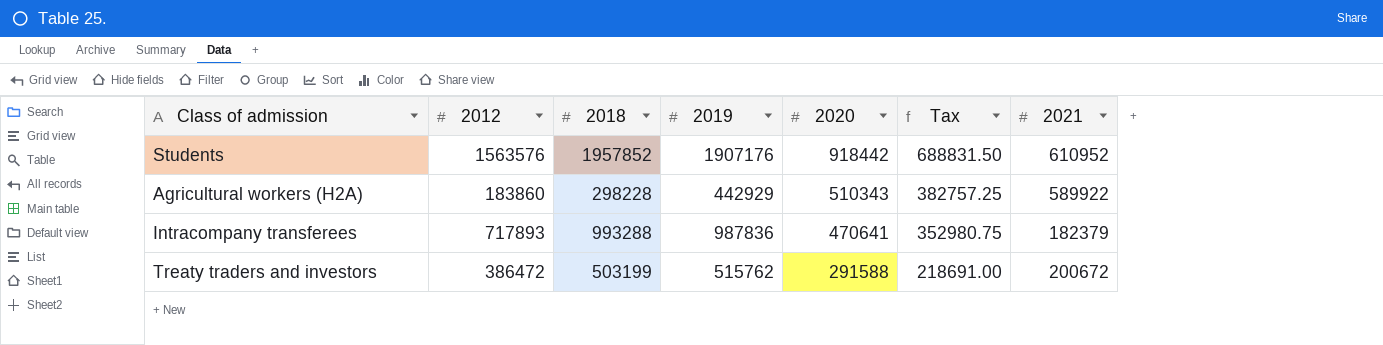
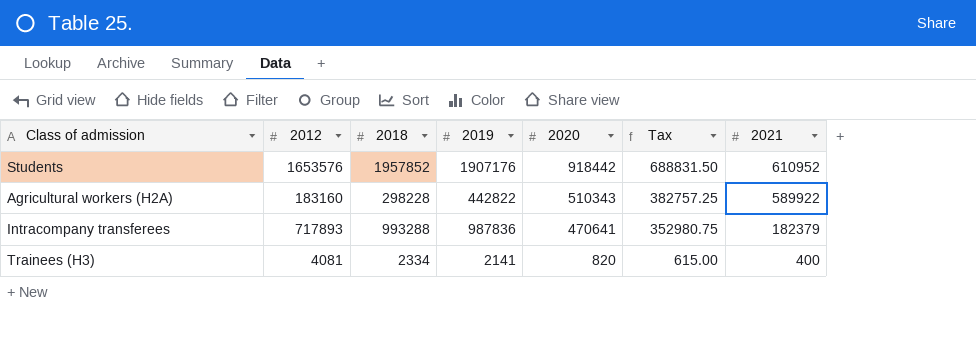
row Treaty traders and investors: 386472 | 503199 | 515762 | 291588 | 218691.00 | 200672 -> none
Students | 2012: 1563576 -> 1653576
Agricultural workers (H2A) | 2012: 183860 -> 183160
Agricultural workers (H2A) | 2019: 442929 -> 442822
row Trainees (H3): none -> 4081 | 2334 | 2141 | 820 | 615.00 | 400

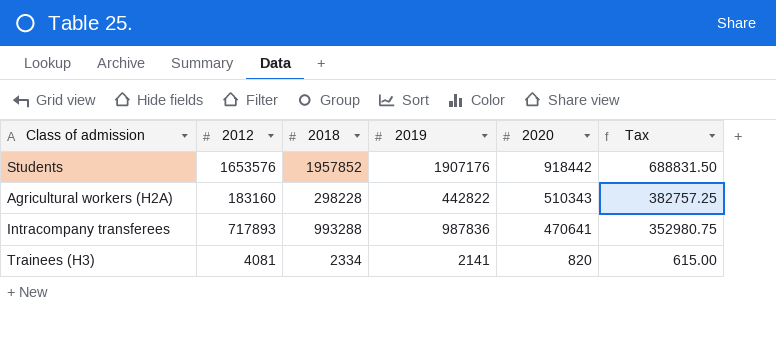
column 2021 | position: 7 -> none

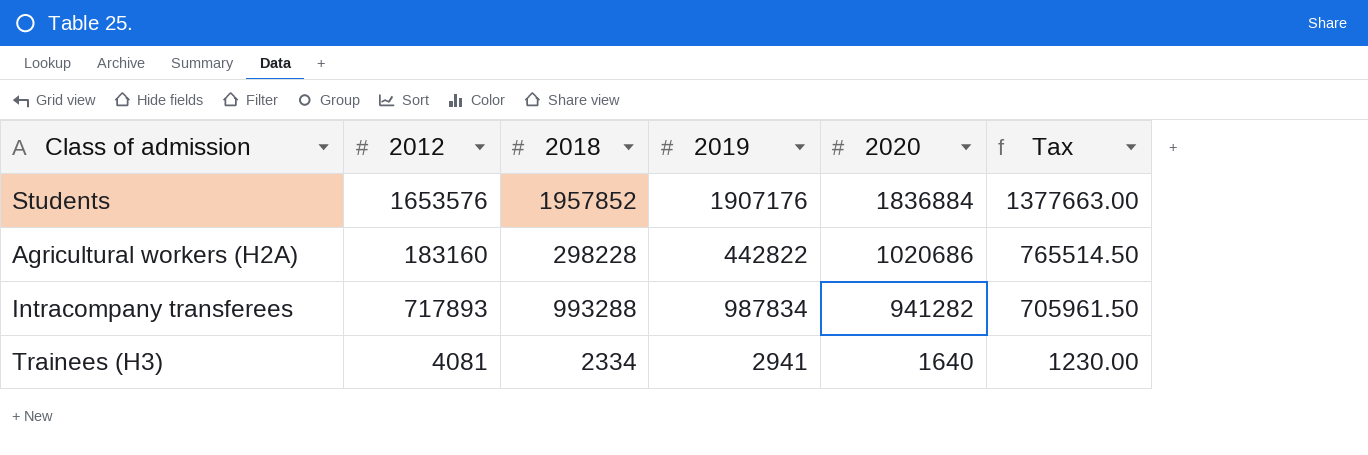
Students | 2020: 918442 -> 1836884
Students | Tax: 688831.50 -> 1377663.00
Agricultural workers (H2A) | 2020: 510343 -> 1020686
Agricultural workers (H2A) | Tax: 382757.25 -> 765514.50
Intracompany transferees | 2019: 987836 -> 987834
Intracompany transferees | 2020: 470641 -> 941282
Intracompany transferees | Tax: 352980.75 -> 705961.50
Trainees (H3) | 2019: 2141 -> 2941
Trainees (H3) | 2020: 820 -> 1640
Trainees (H3) | Tax: 615.00 -> 1230.00

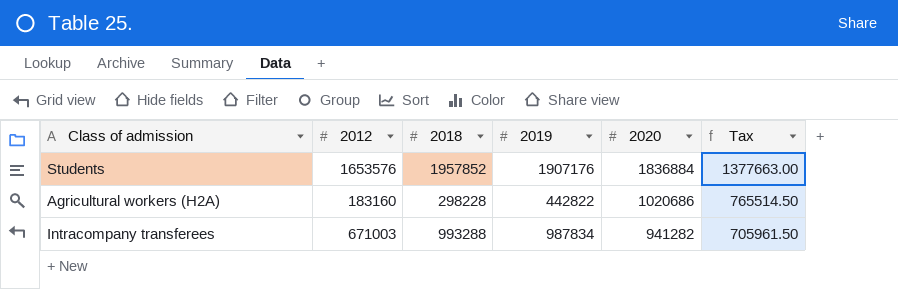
row Trainees (H3): 4081 | 2334 | 2941 | 1640 | 1230.00 -> none
Intracompany transferees | 2012: 717893 -> 671003

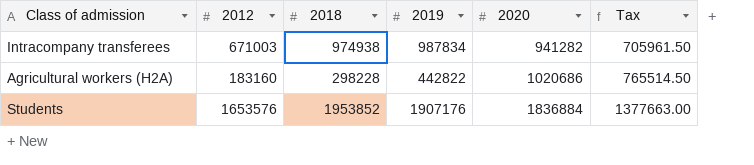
row order: 2020 descending -> 2020 ascending
Intracompany transferees | 2018: 993288 -> 974938
Students | 2018: 1957852 -> 1953852

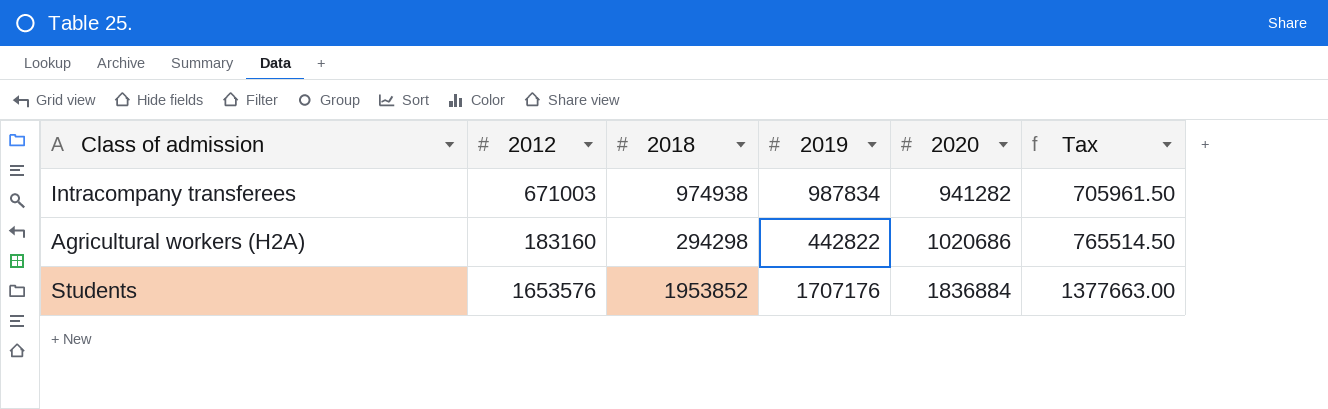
Agricultural workers (H2A) | 2018: 298228 -> 294298
Students | 2019: 1907176 -> 1707176

